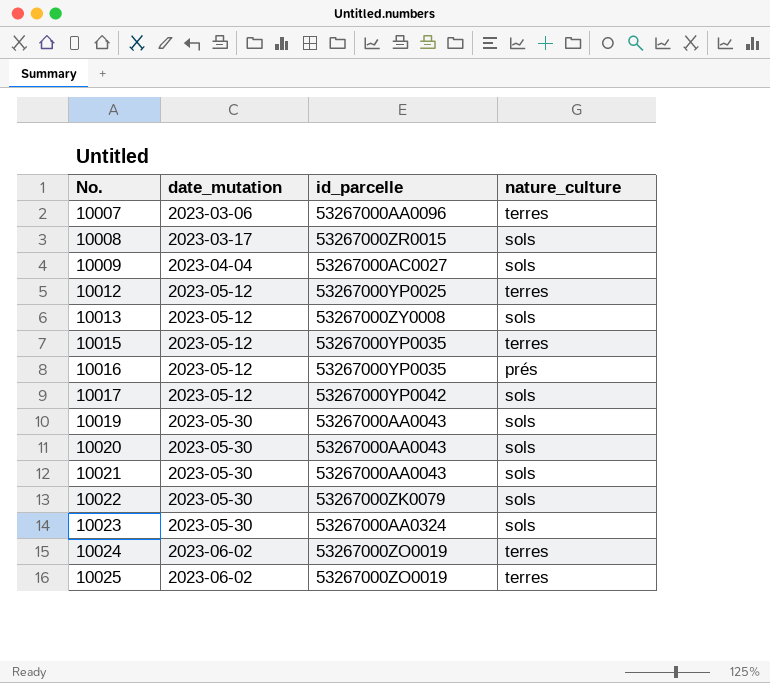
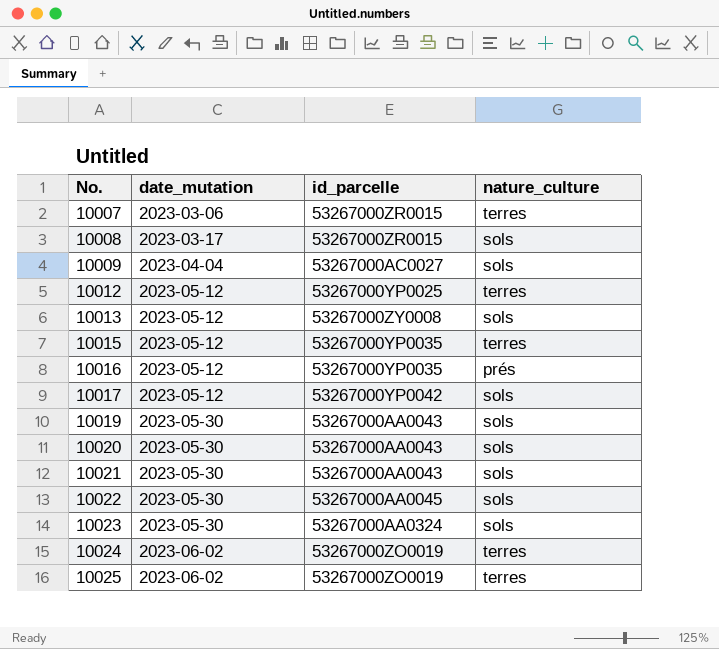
10007 | id_parcelle: 53267000AA0096 -> 53267000ZR0015
10022 | id_parcelle: 53267000ZK0079 -> 53267000AA0045

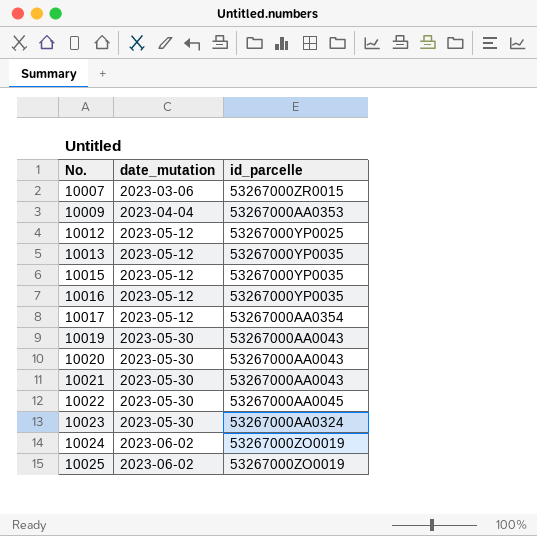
column nature_culture | position: 4 -> none
row 10008: 2023-03-17 | 53267000ZR0015 | sols -> none
10009 | id_parcelle: 53267000AC0027 -> 53267000AA0353
10013 | id_parcelle: 53267000ZY0008 -> 53267000YP0035
10017 | id_parcelle: 53267000YP0042 -> 53267000AA0354

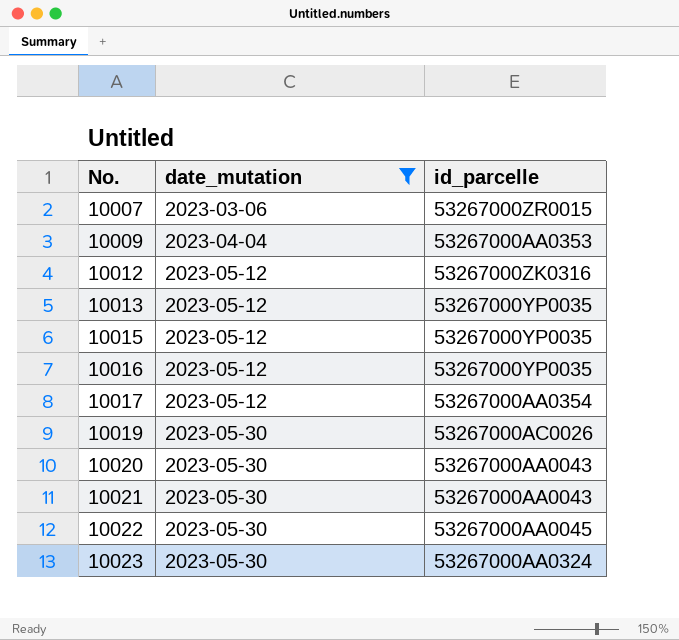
filter: none -> date_mutation != 2023-06-02
10012 | id_parcelle: 53267000YP0025 -> 53267000ZK0316
10019 | id_parcelle: 53267000AA0043 -> 53267000AC0026

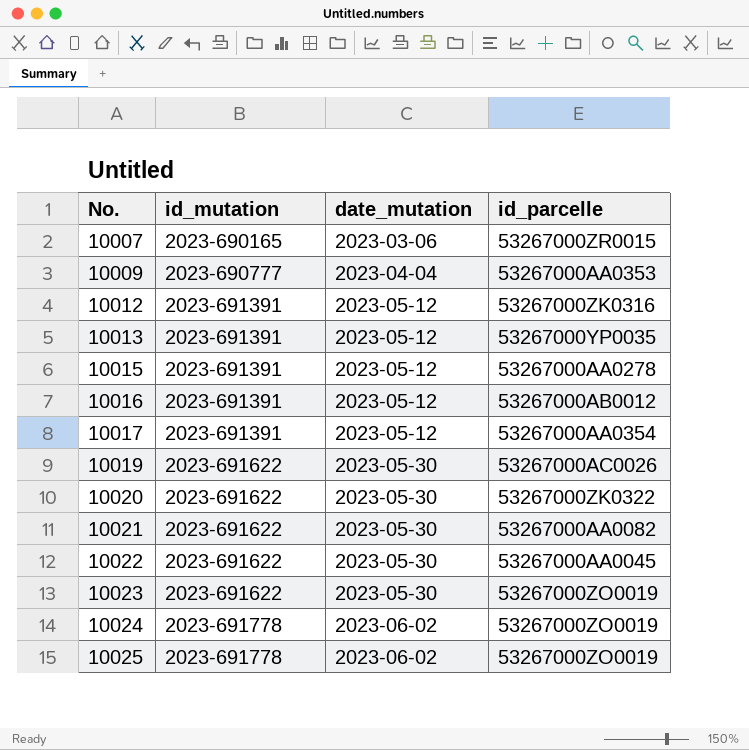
filter: date_mutation != 2023-06-02 -> none
column id_mutation | position: none -> 2
10015 | id_parcelle: 53267000YP0035 -> 53267000AA0278
10016 | id_parcelle: 53267000YP0035 -> 53267000AB0012
10020 | id_parcelle: 53267000AA0043 -> 53267000ZK0322
10021 | id_parcelle: 53267000AA0043 -> 53267000AA0082
10023 | id_parcelle: 53267000AA0324 -> 53267000ZO0019

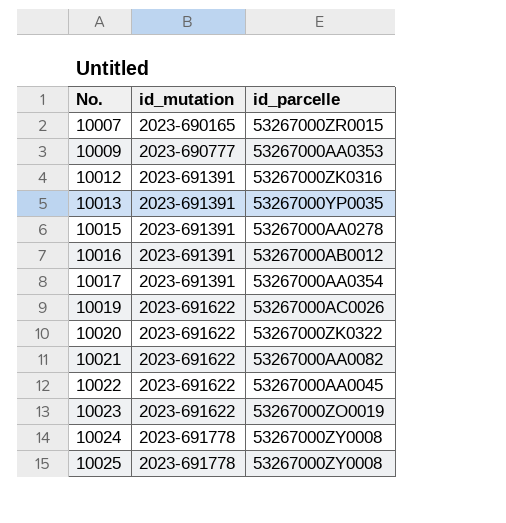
column date_mutation | position: 3 -> none
10024 | id_parcelle: 53267000ZO0019 -> 53267000ZY0008
10025 | id_parcelle: 53267000ZO0019 -> 53267000ZY0008

